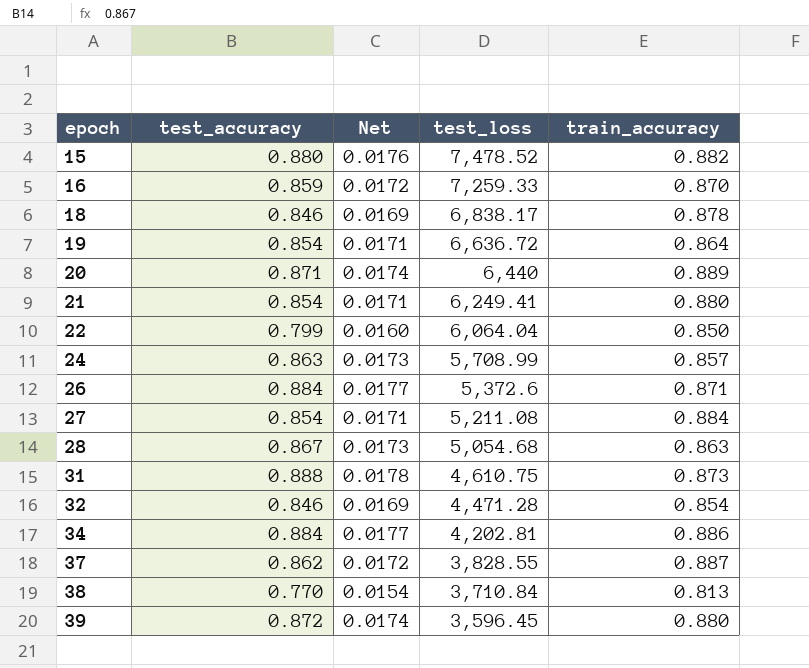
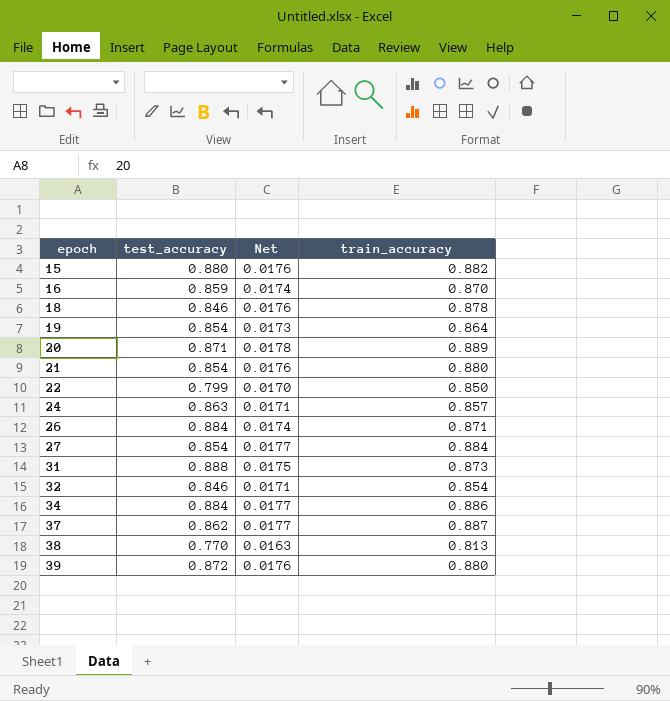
column test_loss | position: 4 -> none
column Net | formula: [test_accuracy] * 0.02 -> [train_accuracy] * 0.02
row 28: 0.867 | 0.0173 | 5,054.68 | 0.863 -> none

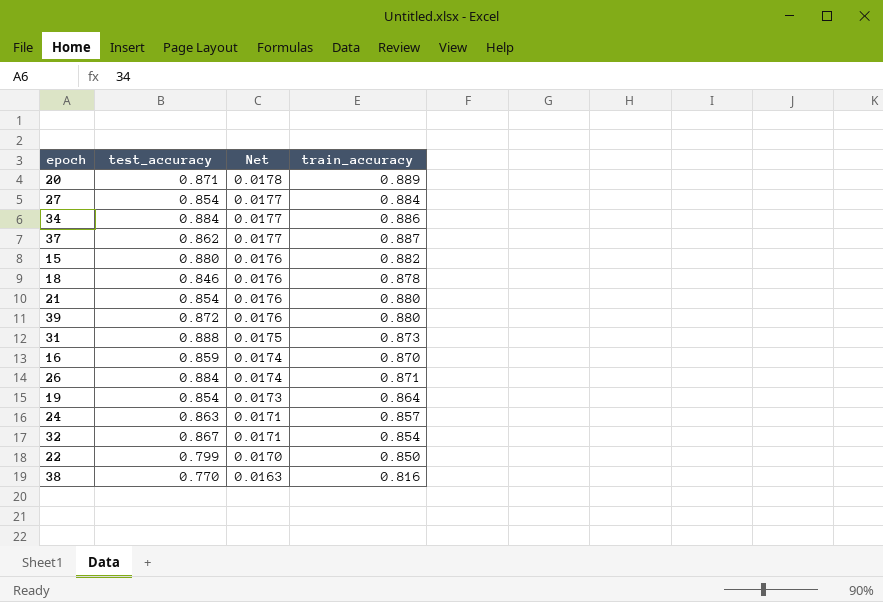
row order: epoch ascending -> Net descending
32 | test_accuracy: 0.846 -> 0.867
38 | train_accuracy: 0.813 -> 0.816

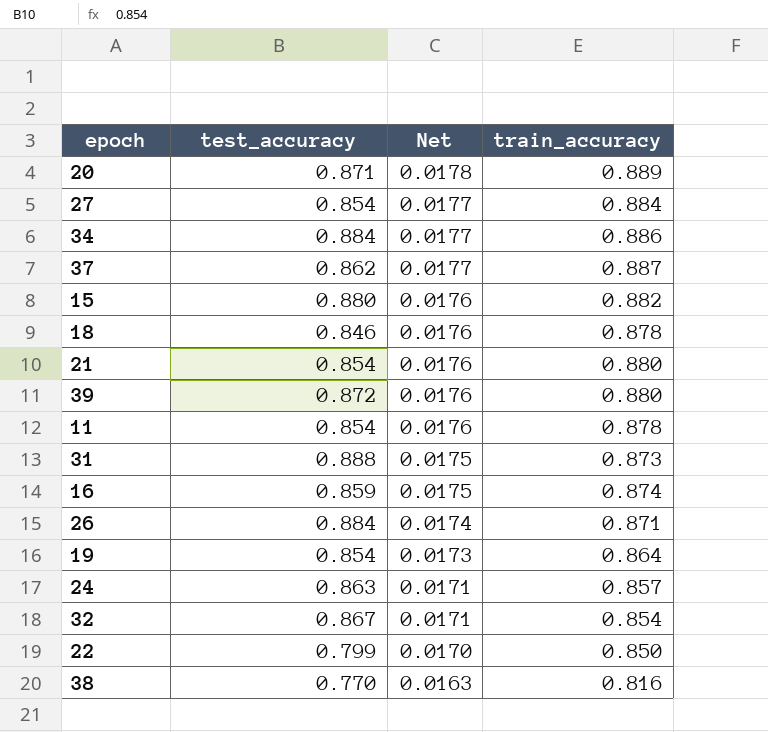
row 11: none -> 0.854 | 0.0176 | 0.878
16 | Net: 0.0174 -> 0.0175
16 | train_accuracy: 0.870 -> 0.874

